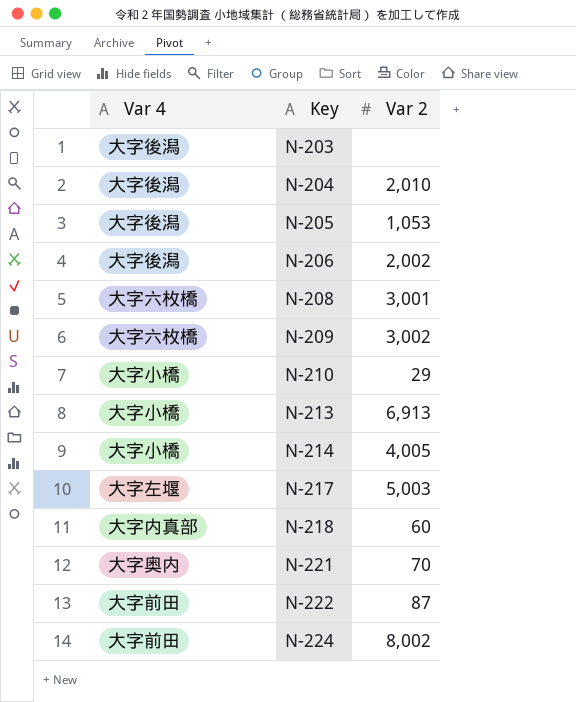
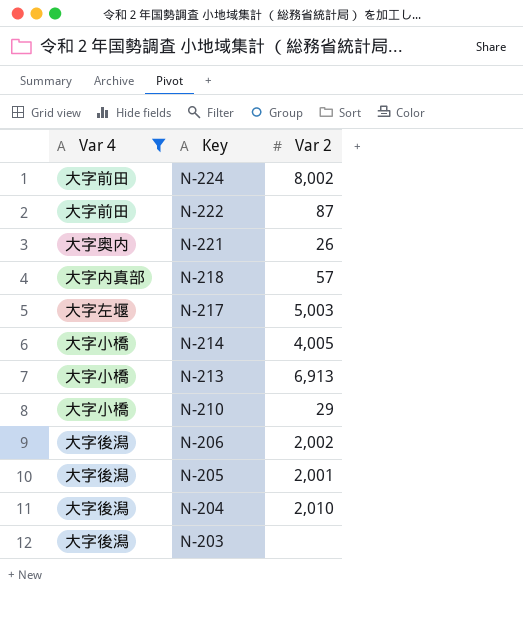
filter: none -> Var 4 != 大字六枚橋
row order: Key ascending -> Key descending
N-221 | Var 2: 70 -> 26
N-218 | Var 2: 60 -> 57
N-205 | Var 2: 1,053 -> 2,001

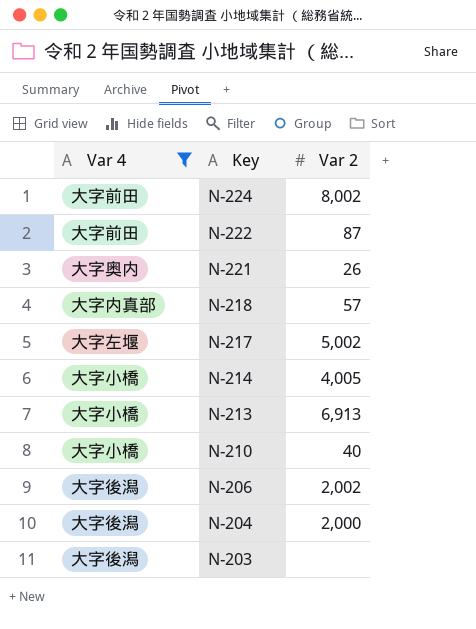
row N-205: 大字後潟 | 2,001 -> none
N-217 | Var 2: 5,003 -> 5,002
N-210 | Var 2: 29 -> 40
N-204 | Var 2: 2,010 -> 2,000

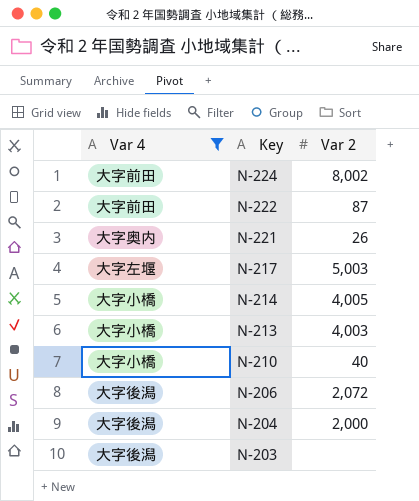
row N-218: 大字内真部 | 57 -> none
N-217 | Var 2: 5,002 -> 5,003
N-213 | Var 2: 6,913 -> 4,003
N-206 | Var 2: 2,002 -> 2,072

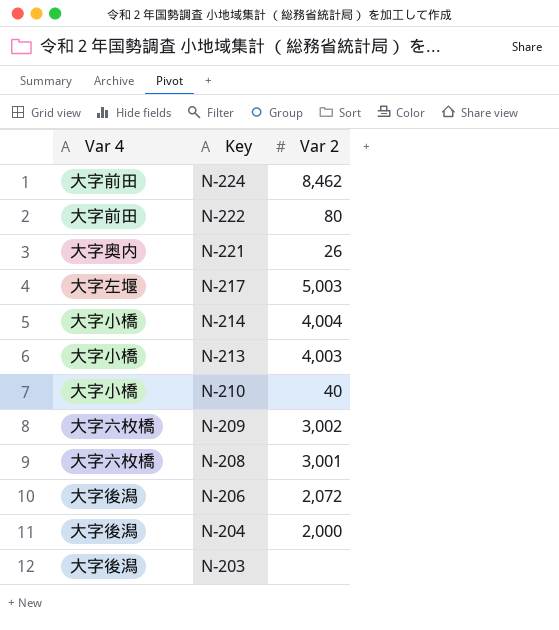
filter: Var 4 != 大字六枚橋 -> none
N-224 | Var 2: 8,002 -> 8,462
N-222 | Var 2: 87 -> 80
N-214 | Var 2: 4,005 -> 4,004

